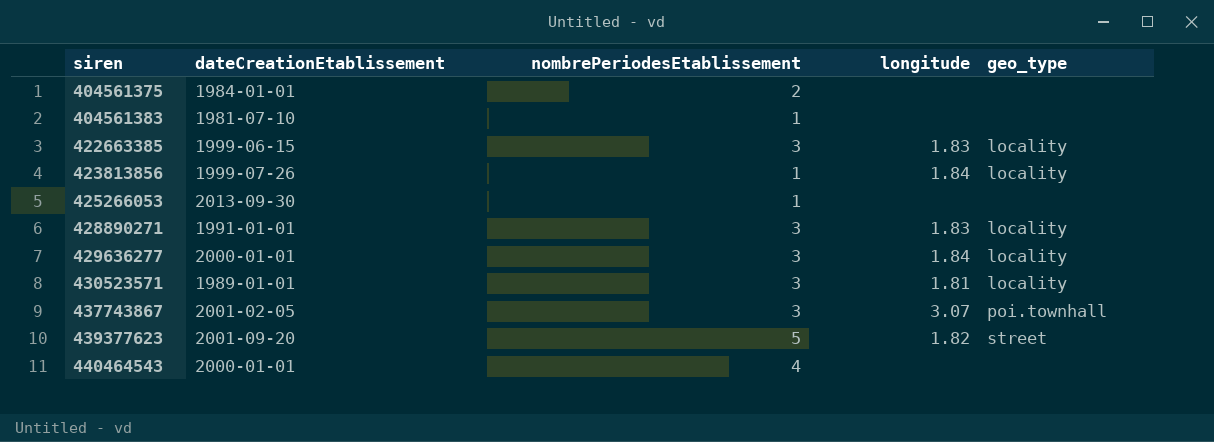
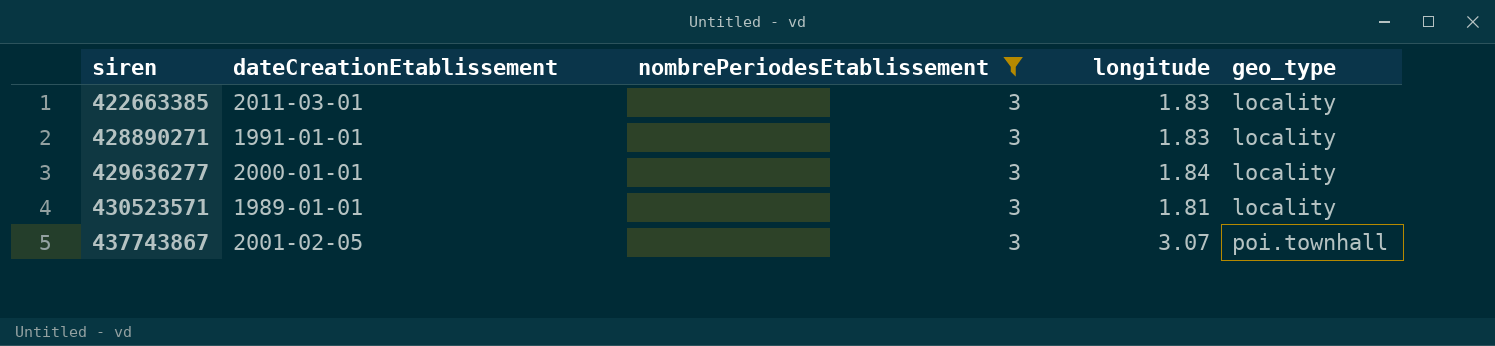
filter: none -> nombrePeriodesEtablissement = 3
422663385 | dateCreationEtablissement: 1999-06-15 -> 2011-03-01

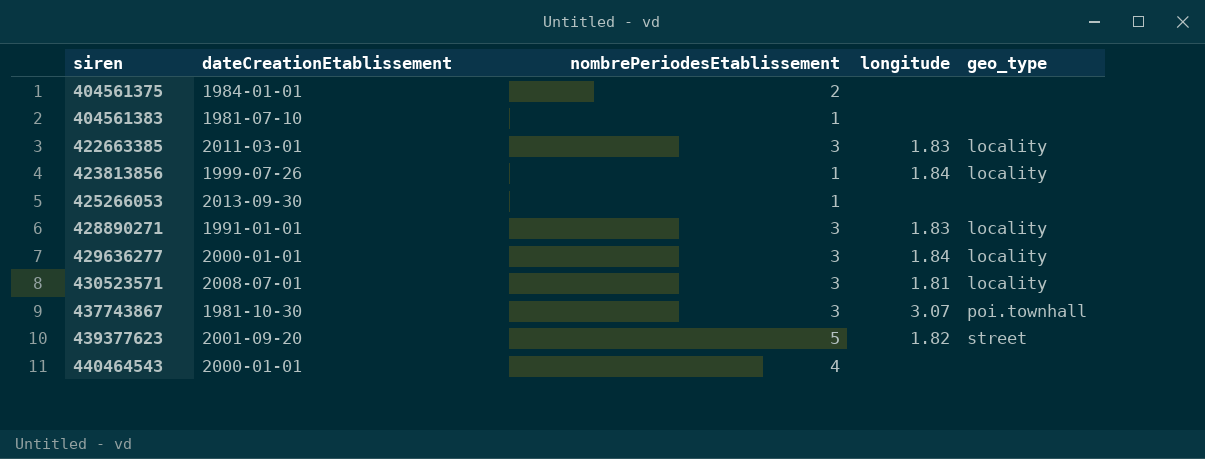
filter: nombrePeriodesEtablissement = 3 -> none
430523571 | dateCreationEtablissement: 1989-01-01 -> 2008-07-01
437743867 | dateCreationEtablissement: 2001-02-05 -> 1981-10-30

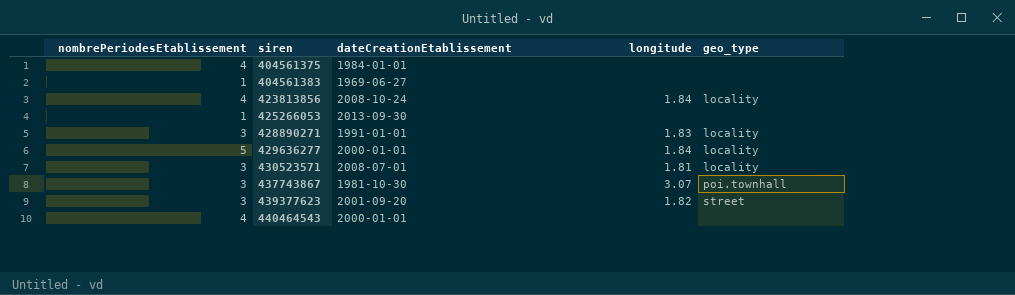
column nombrePeriodesEtablissement | position: 3 -> 1
row 422663385: 2011-03-01 | 3 | 1.83 | locality -> none
404561375 | nombrePeriodesEtablissement: 2 -> 4
404561383 | dateCreationEtablissement: 1981-07-10 -> 1969-06-27
423813856 | nombrePeriodesEtablissement: 1 -> 4
423813856 | dateCreationEtablissement: 1999-07-26 -> 2008-10-24
429636277 | nombrePeriodesEtablissement: 3 -> 5
439377623 | nombrePeriodesEtablissement: 5 -> 3

